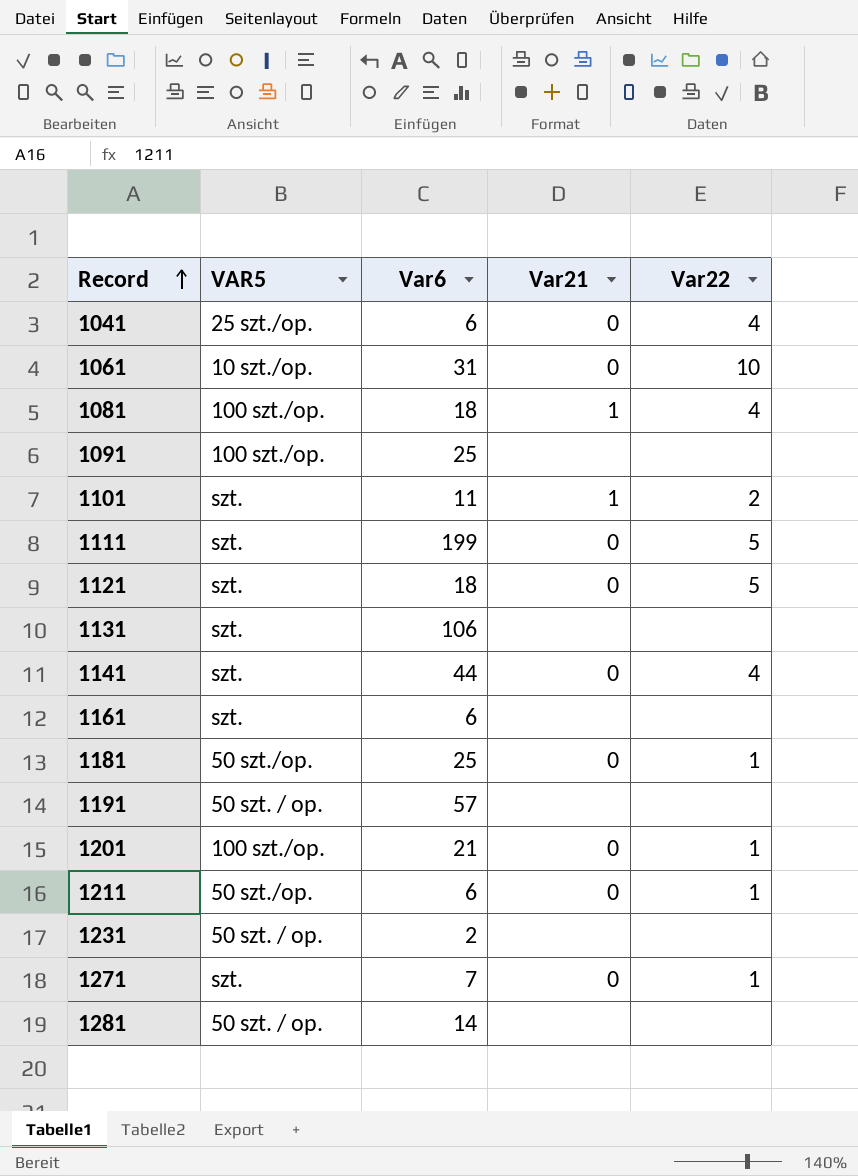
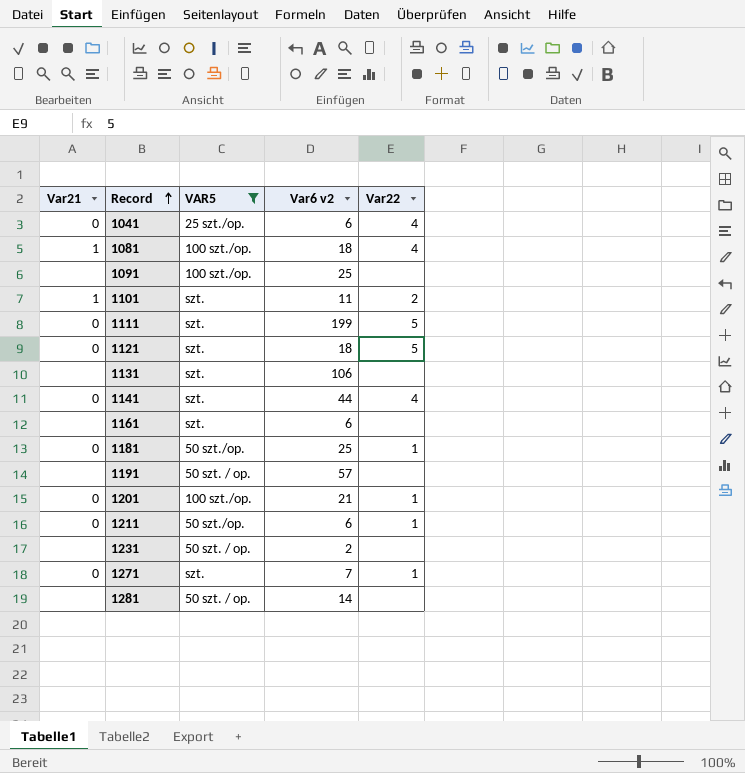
filter: none -> VAR5 != 10 szt./op.
column Var21 | position: 4 -> 1
column name: Var6 -> Var6 v2

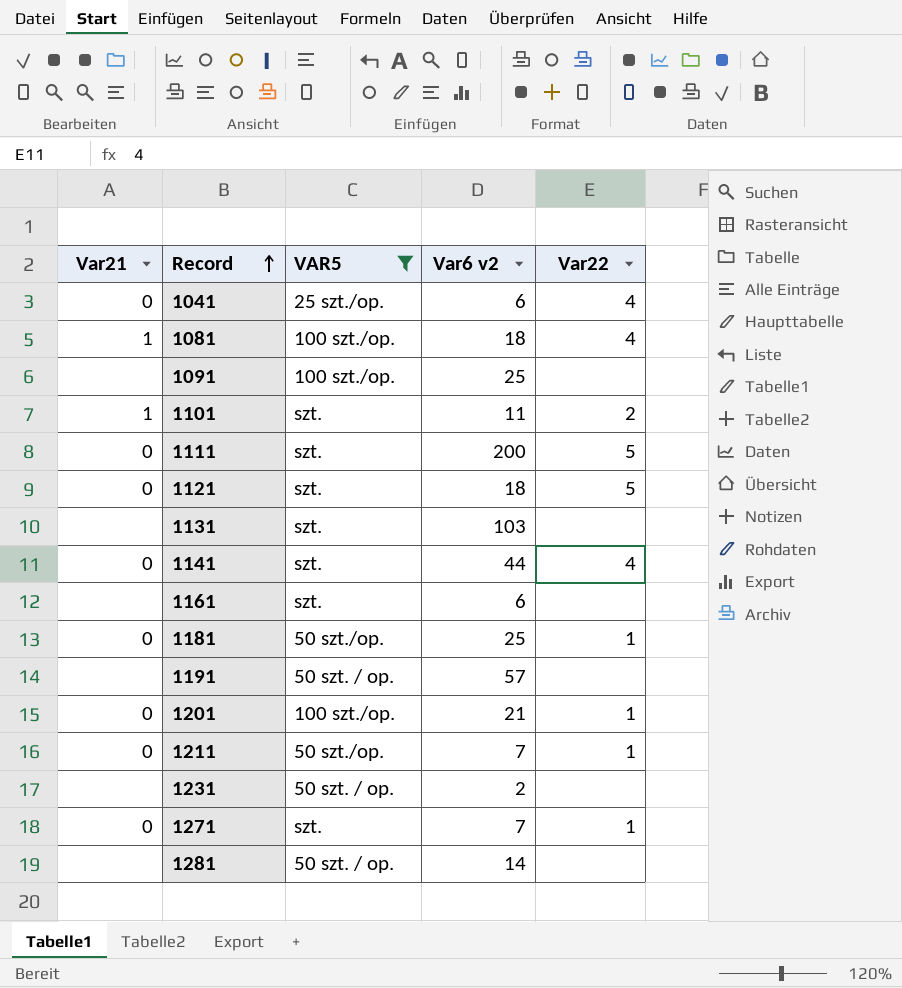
1111 | Var6 v2: 199 -> 200
1131 | Var6 v2: 106 -> 103
1211 | Var6 v2: 6 -> 7

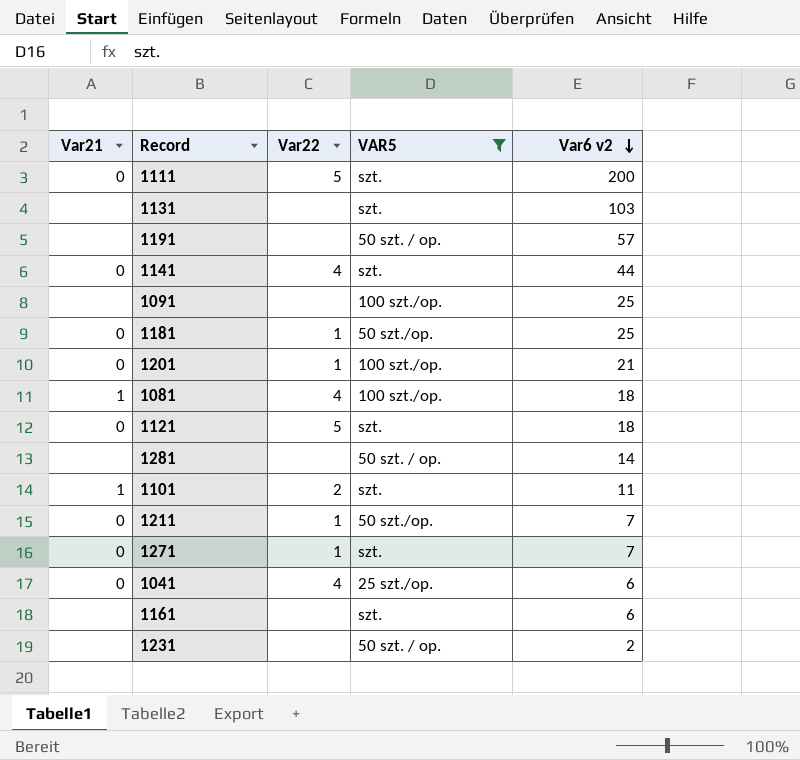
row order: Record ascending -> Var6 v2 descending
column Var22 | position: 5 -> 3

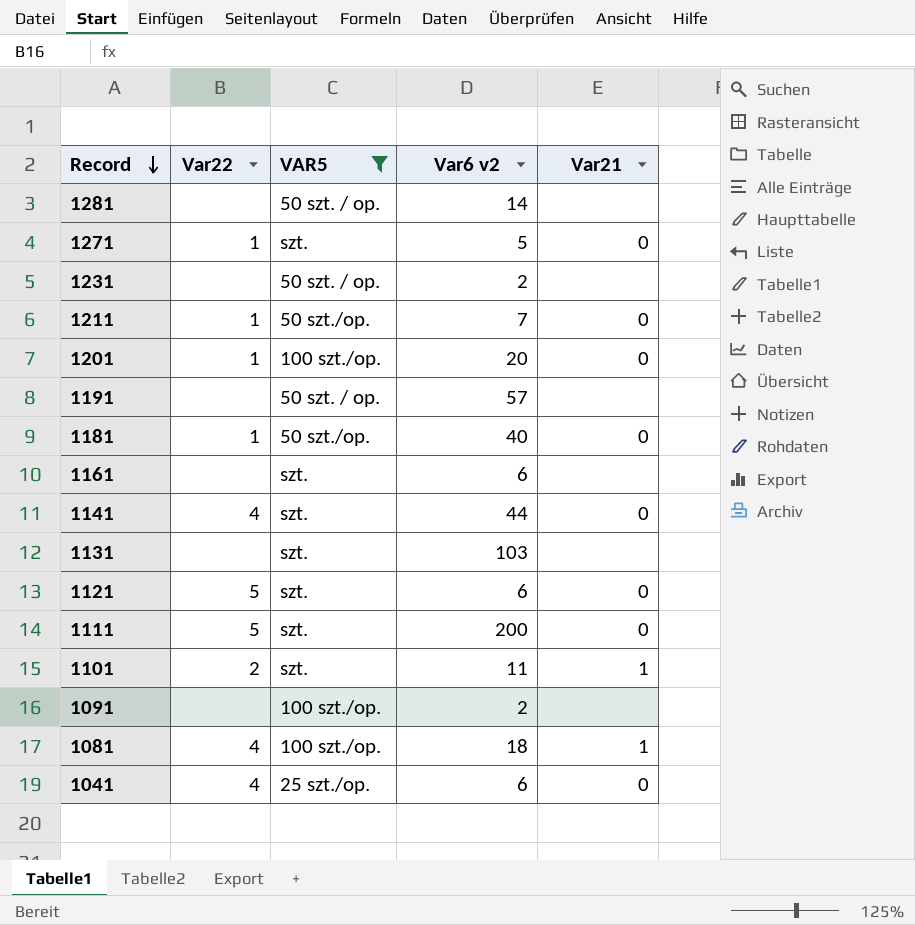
row order: Var6 v2 descending -> Record descending
column Var21 | position: 1 -> 5
1271 | Var6 v2: 7 -> 5
1201 | Var6 v2: 21 -> 20
1181 | Var6 v2: 25 -> 40
1121 | Var6 v2: 18 -> 6
1091 | Var6 v2: 25 -> 2

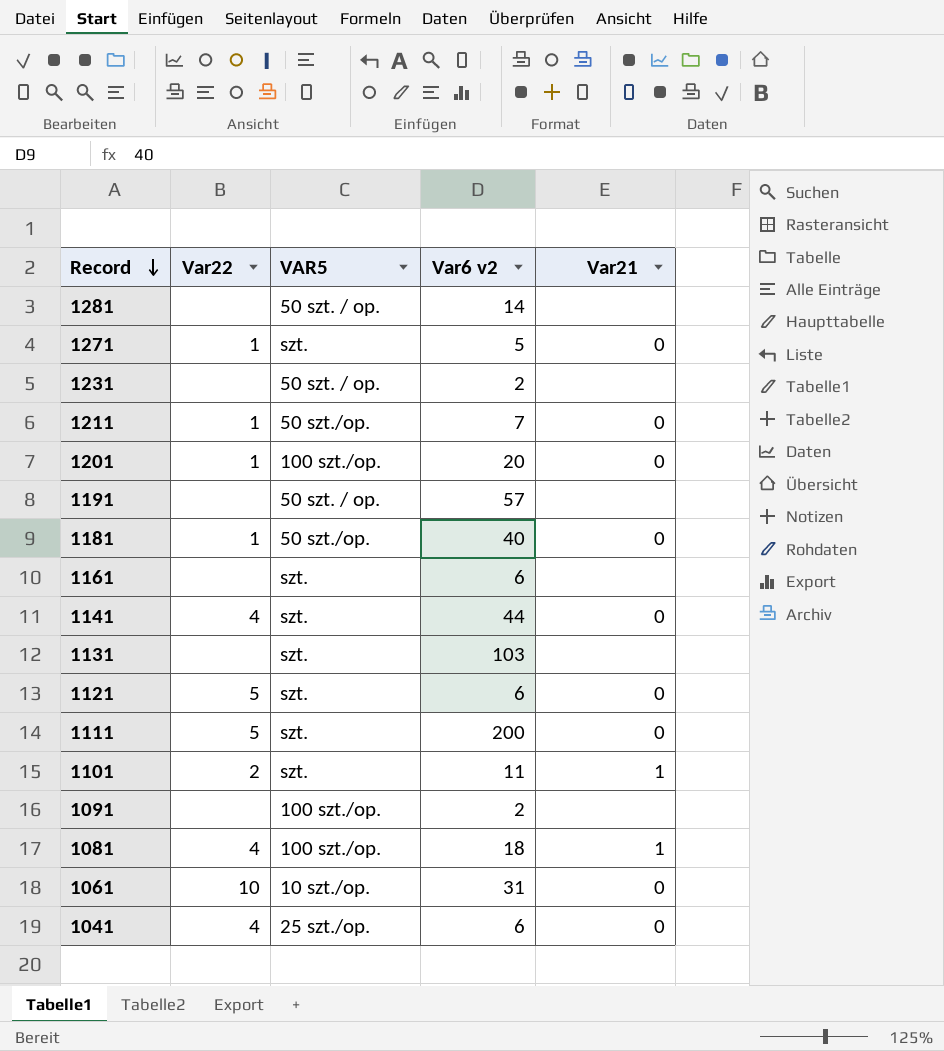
filter: VAR5 != 10 szt./op. -> none

